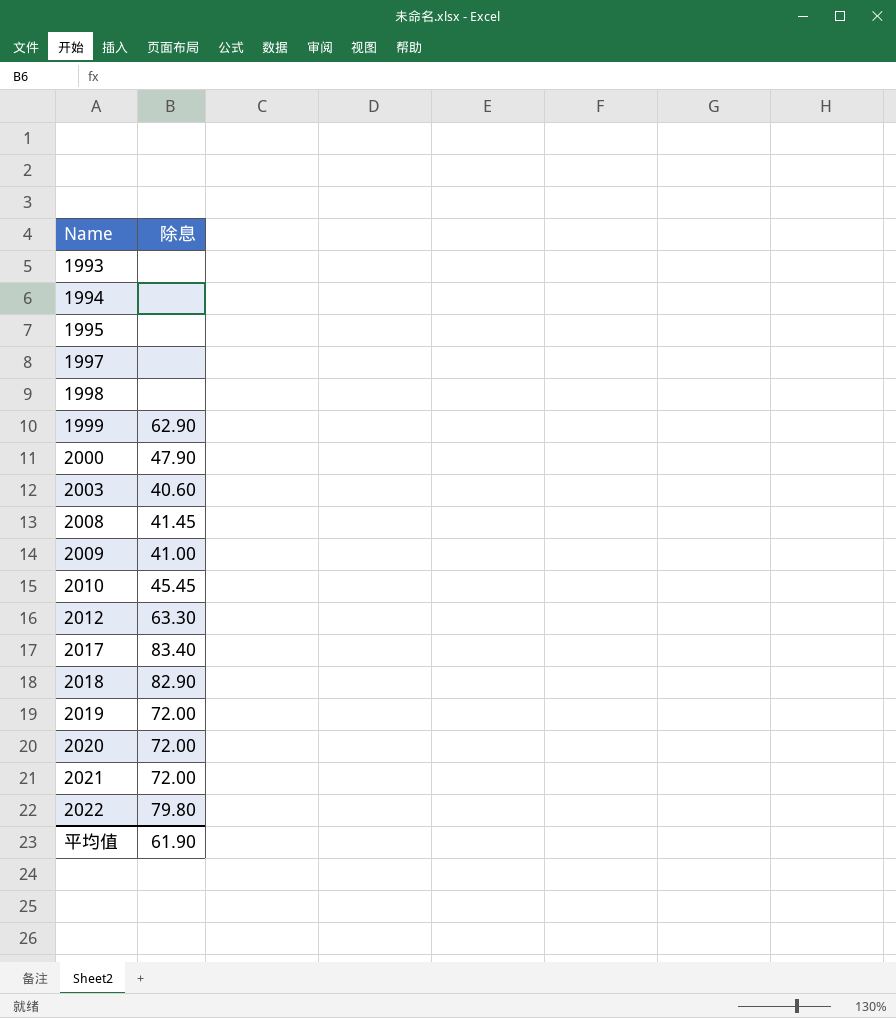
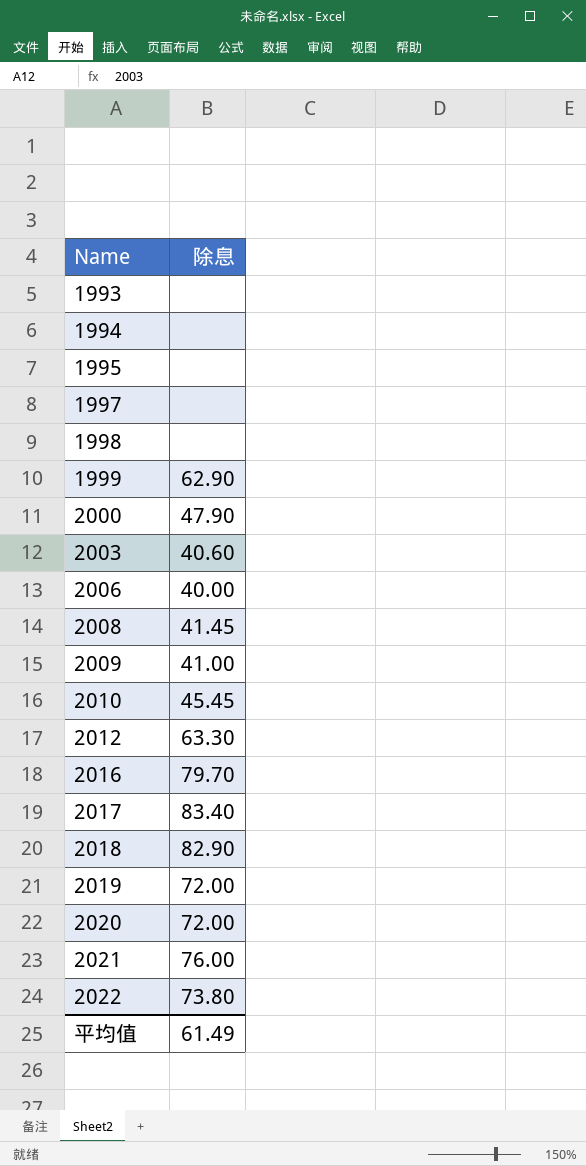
row 2006: none -> 40.00
row 2016: none -> 79.70
2021 | 除息: 72.00 -> 76.00
2022 | 除息: 79.80 -> 73.80
平均值 | 除息: 61.90 -> 61.49

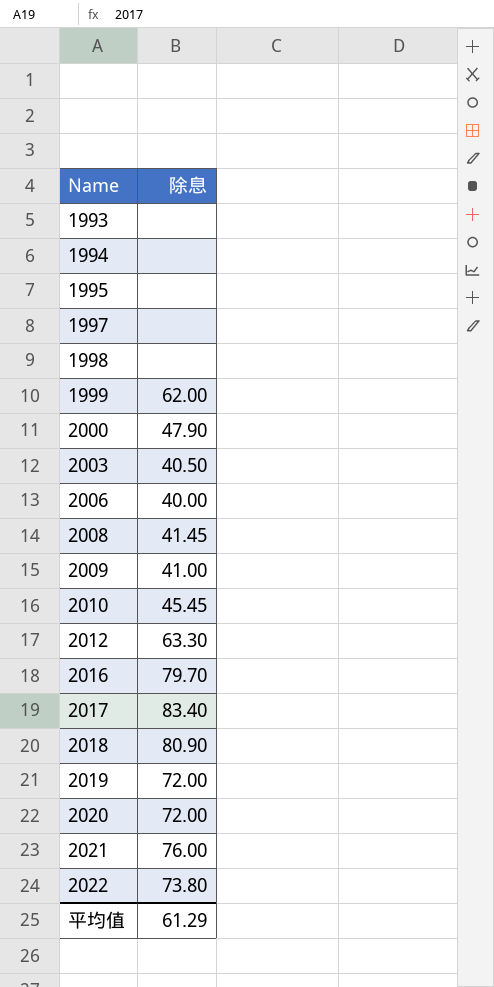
1999 | 除息: 62.90 -> 62.00
2003 | 除息: 40.60 -> 40.50
2018 | 除息: 82.90 -> 80.90
平均值 | 除息: 61.49 -> 61.29

